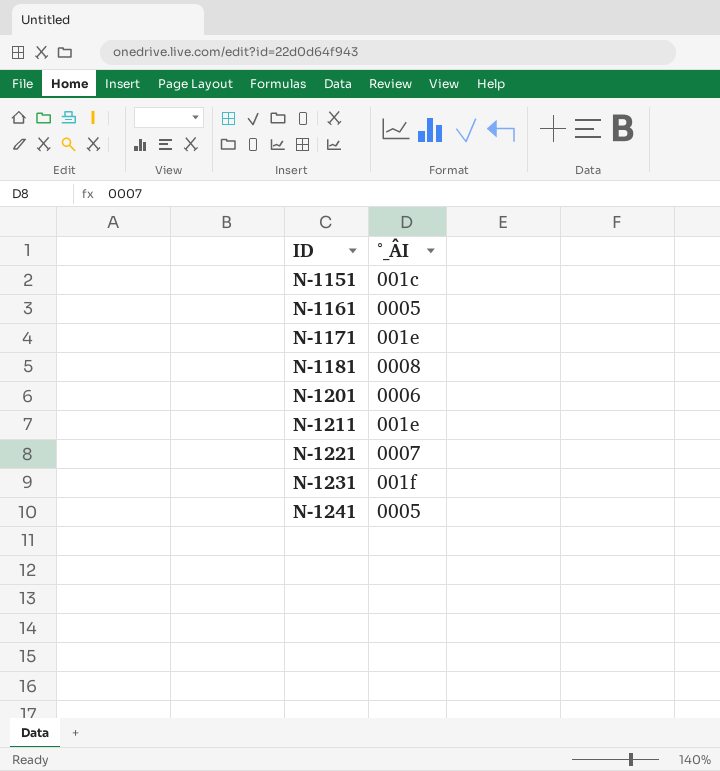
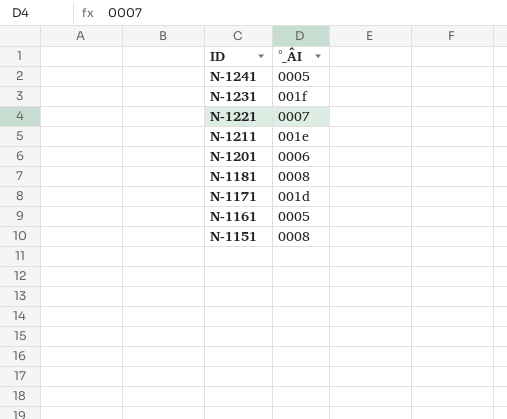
row order: ID ascending -> ID descending
N-1171 | °_ÂI: 001e -> 001d
N-1151 | °_ÂI: 001c -> 0008

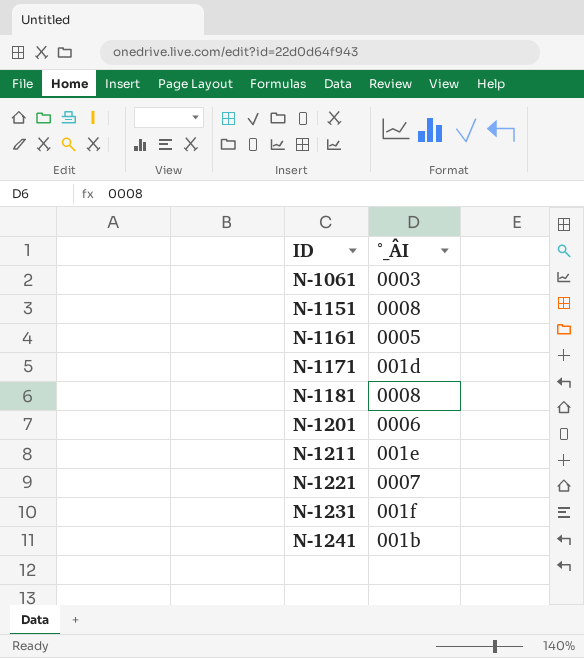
row order: ID descending -> ID ascending
row N-1061: none -> 0003
N-1241 | °_ÂI: 0005 -> 001b

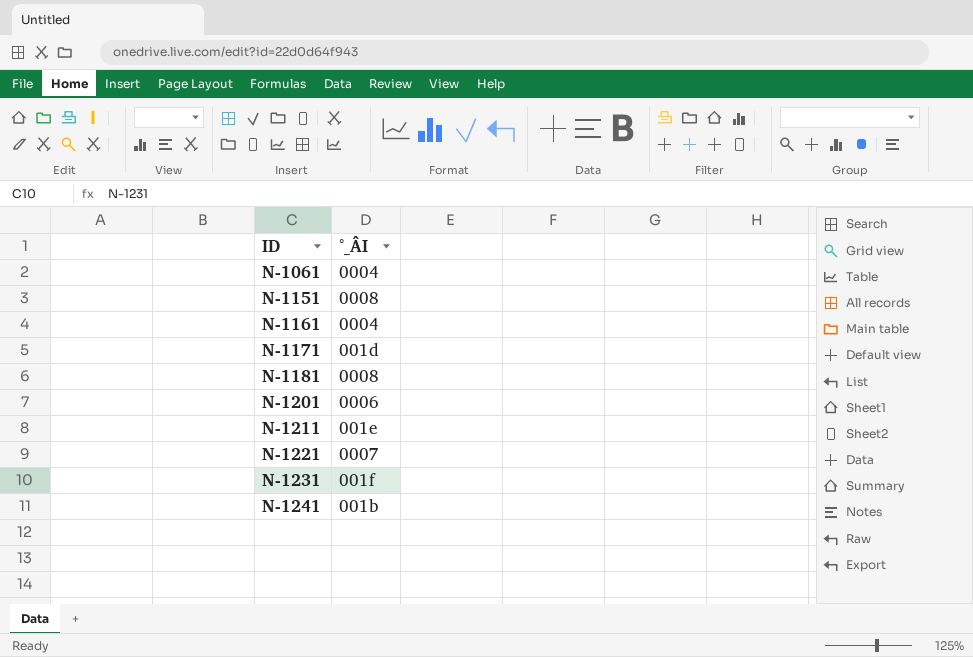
N-1061 | °_ÂI: 0003 -> 0004
N-1161 | °_ÂI: 0005 -> 0004

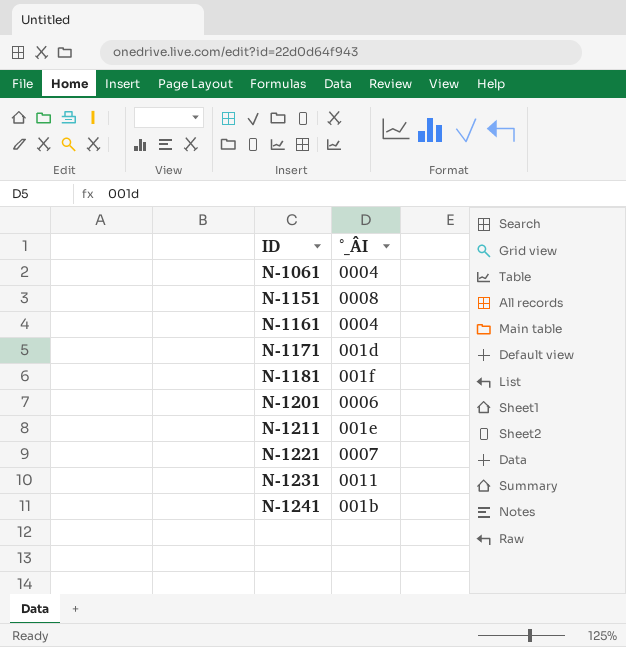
N-1181 | °_ÂI: 0008 -> 001f
N-1231 | °_ÂI: 001f -> 0011

